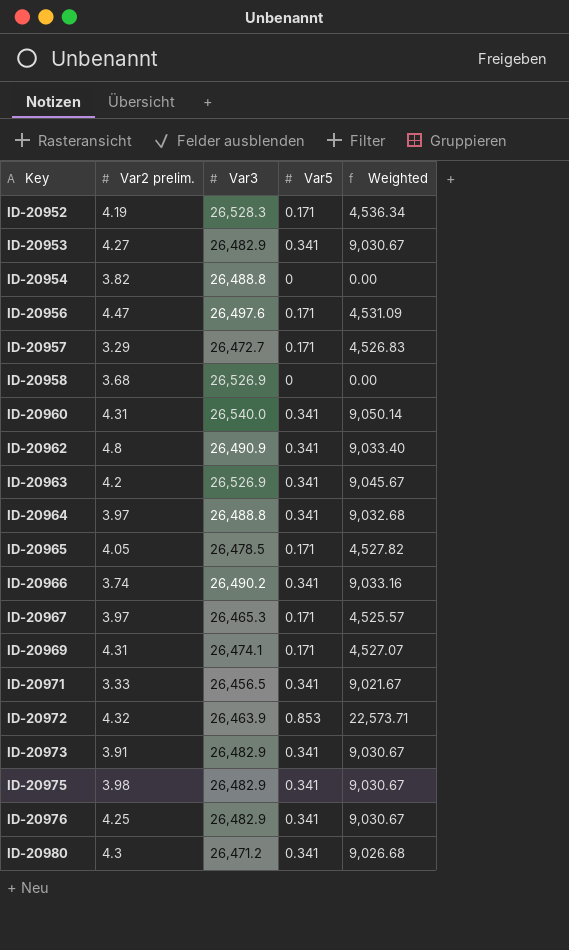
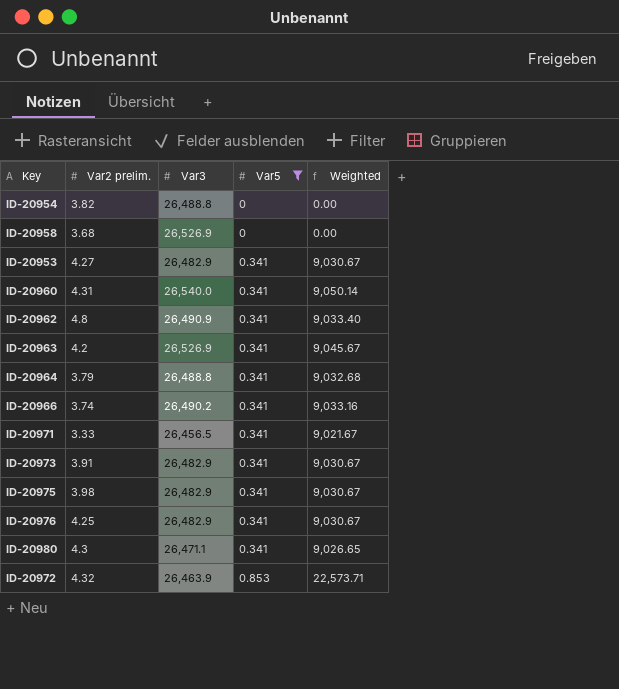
filter: none -> Var5 != 0.171
row order: Key ascending -> Var5 ascending
ID-20964 | Var2 prelim.: 3.97 -> 3.79
ID-20980 | Var3: 26,471.2 -> 26,471.1
ID-20980 | Weighted: 9,026.68 -> 9,026.65

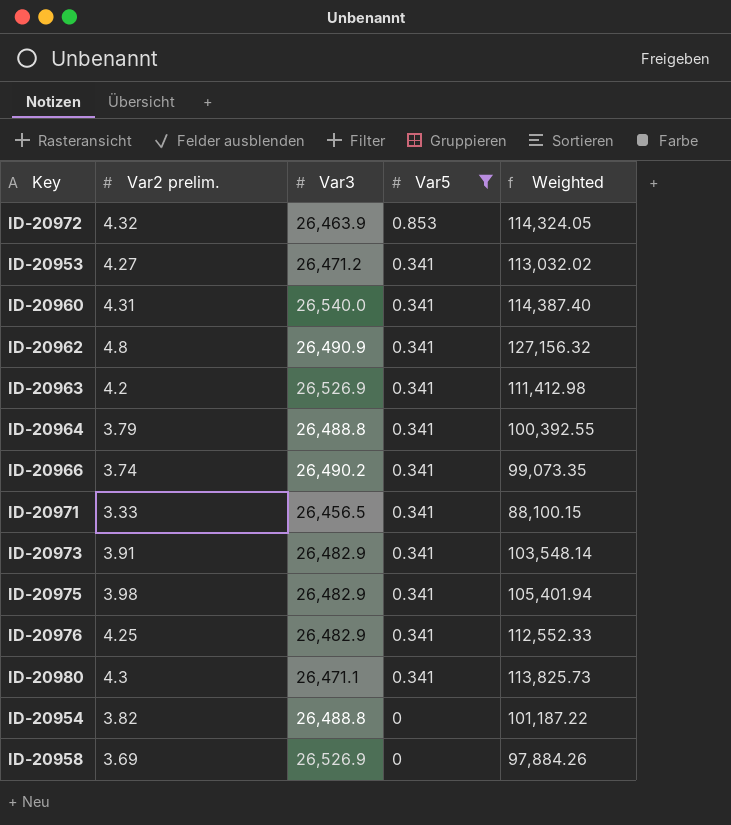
row order: Var5 ascending -> Var5 descending
column Weighted | formula: [Var3] * [Var5] -> [Var2 prelim.] * [Var3]
ID-20953 | Var3: 26,482.9 -> 26,471.2
ID-20958 | Var2 prelim.: 3.68 -> 3.69

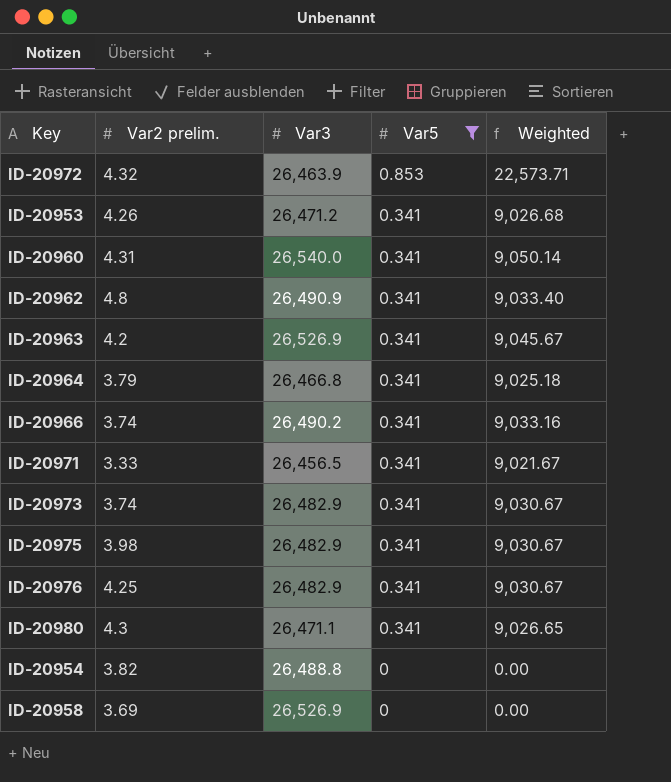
column Weighted | formula: [Var2 prelim.] * [Var3] -> [Var3] * [Var5]
ID-20953 | Var2 prelim.: 4.27 -> 4.26
ID-20964 | Var3: 26,488.8 -> 26,466.8
ID-20973 | Var2 prelim.: 3.91 -> 3.74

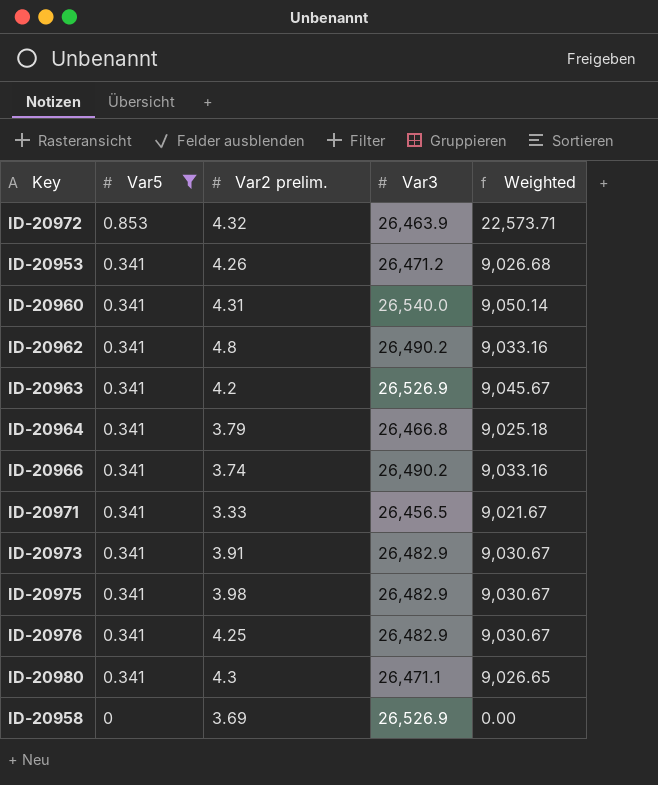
column Var5 | position: 4 -> 2
row ID-20954: 3.82 | 26,488.8 | 0 | 0.00 -> none
ID-20962 | Var3: 26,490.9 -> 26,490.2
ID-20962 | Weighted: 9,033.40 -> 9,033.16
ID-20973 | Var2 prelim.: 3.74 -> 3.91

